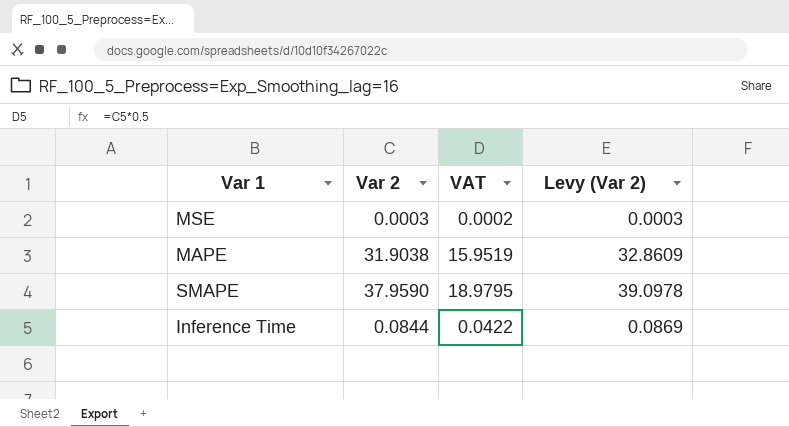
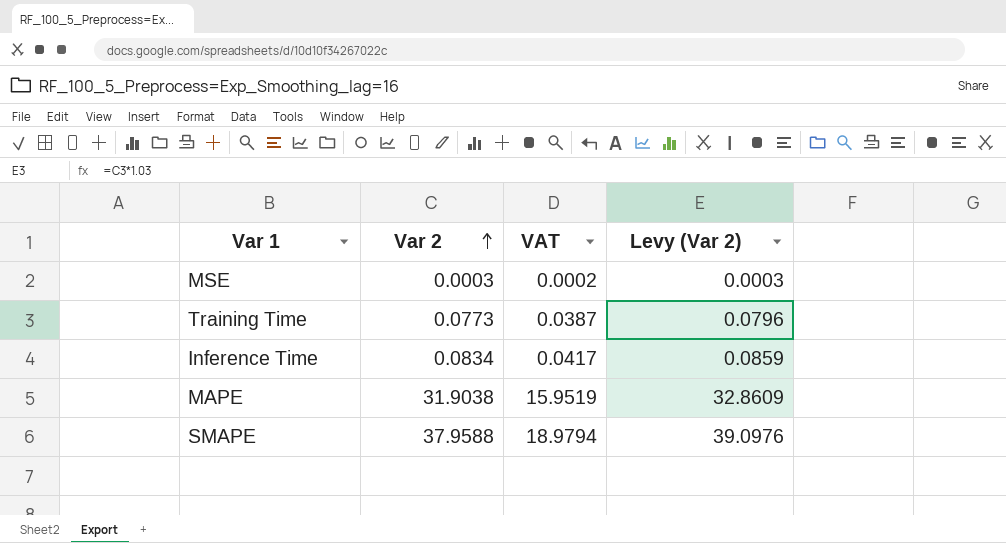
row order: none -> Var 2 ascending
row Training Time: none -> 0.0773 | 0.0387 | 0.0796
Inference Time | Var 2: 0.0844 -> 0.0834
Inference Time | VAT: 0.0422 -> 0.0417
Inference Time | Levy (Var 2): 0.0869 -> 0.0859
SMAPE | Var 2: 37.9590 -> 37.9588
SMAPE | VAT: 18.9795 -> 18.9794
SMAPE | Levy (Var 2): 39.0978 -> 39.0976

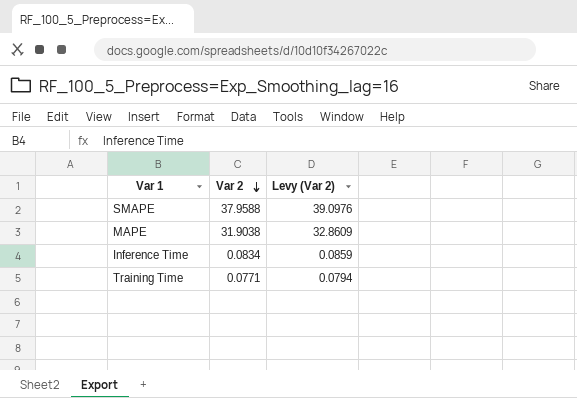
row order: Var 2 ascending -> Var 2 descending
column VAT | formula: [Var 2] * 0.5 -> none
row MSE: 0.0003 | 0.0002 | 0.0003 -> none
Training Time | Var 2: 0.0773 -> 0.0771
Training Time | Levy (Var 2): 0.0796 -> 0.0794

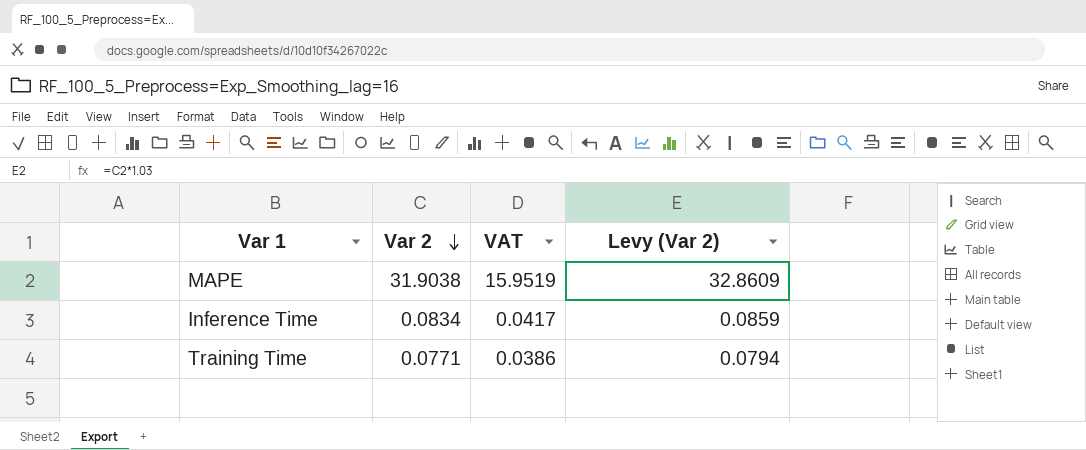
column VAT | formula: none -> [Var 2] * 0.5
row SMAPE: 37.9588 | 39.0976 -> none

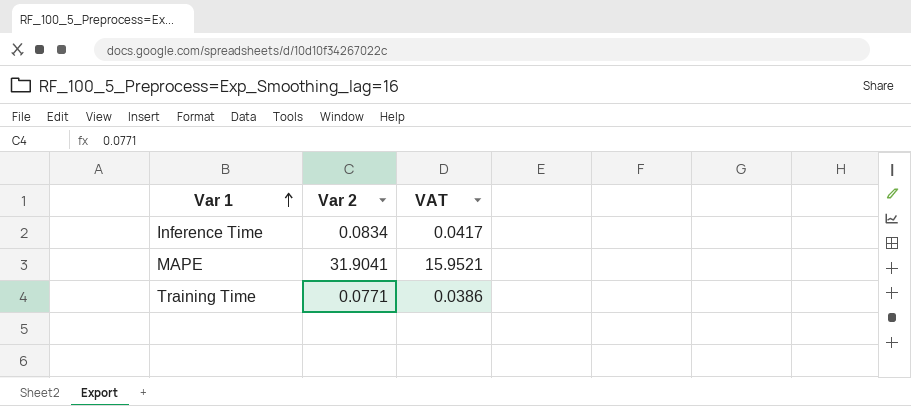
row order: Var 2 descending -> Var 1 ascending
column Levy (Var 2) | formula: [Var 2] * 1.03 -> none
MAPE | Var 2: 31.9038 -> 31.9041
MAPE | VAT: 15.9519 -> 15.9521

